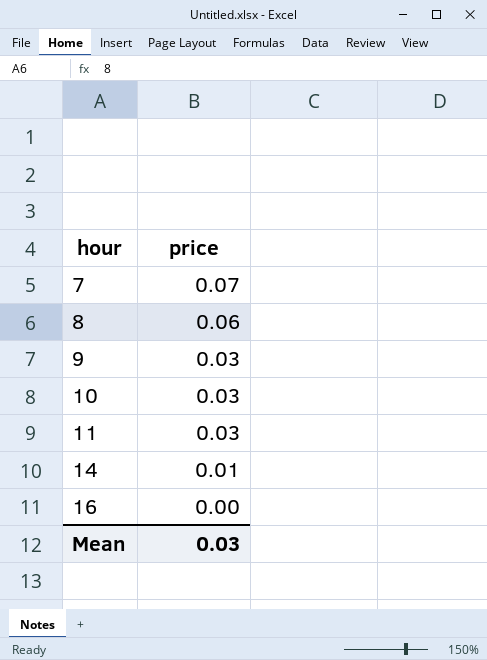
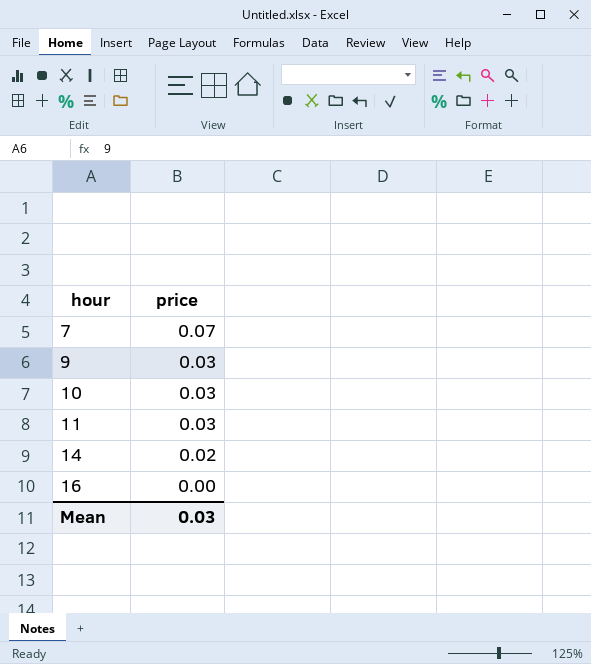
row 8: 0.06 -> none
14 | price: 0.01 -> 0.02

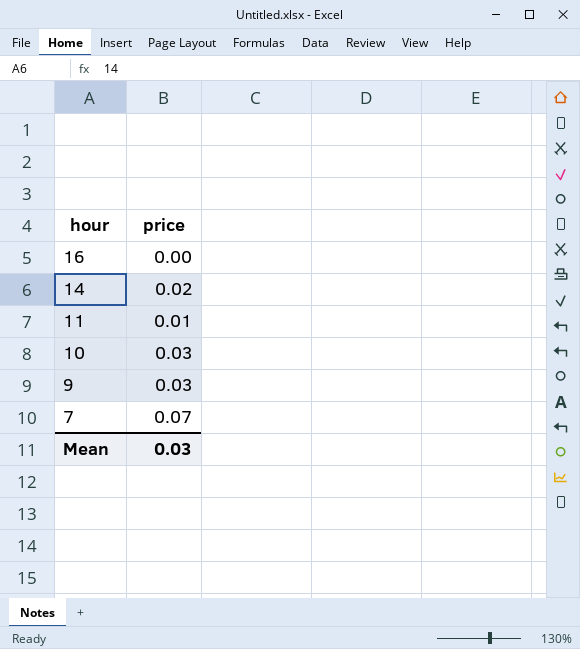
row order: hour ascending -> hour descending
11 | price: 0.03 -> 0.01

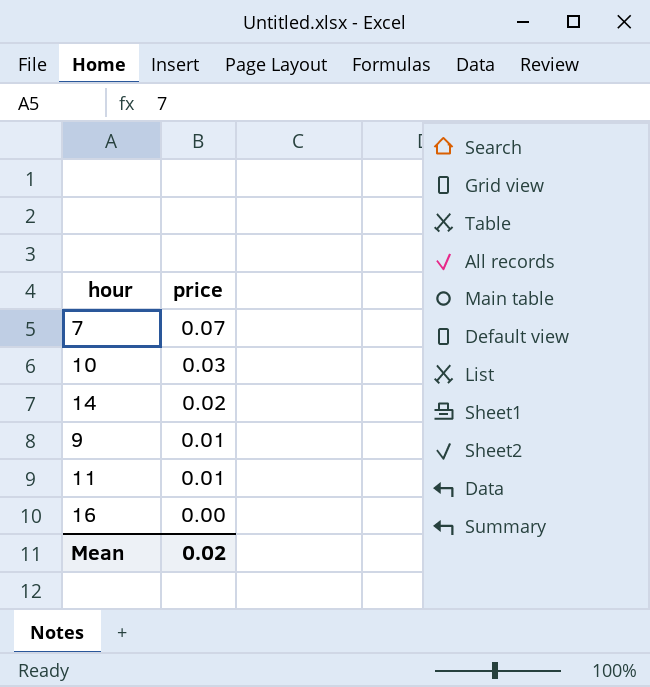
row order: hour descending -> price descending
9 | price: 0.03 -> 0.01
Mean | price: 0.03 -> 0.02

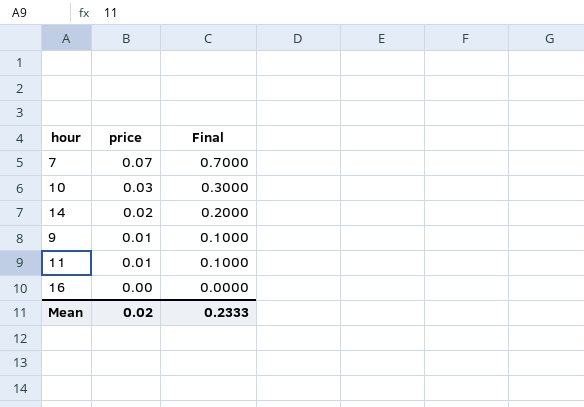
column Final | formula: none -> [price] * 10

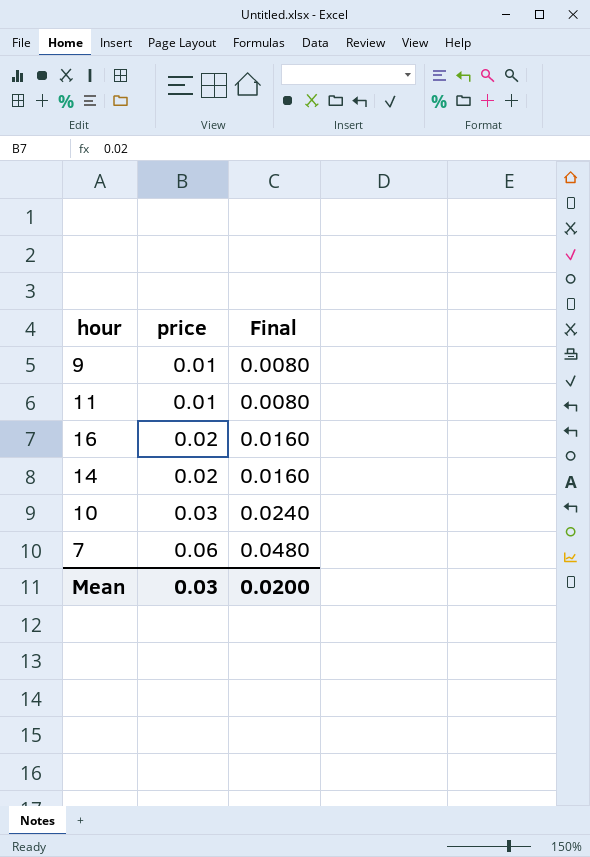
row order: price descending -> price ascending
column Final | formula: [price] * 10 -> [price] * 0.8
16 | price: 0.00 -> 0.02
7 | price: 0.07 -> 0.06
Mean | price: 0.02 -> 0.03
Mean | Final: 0.2333 -> 0.0200

